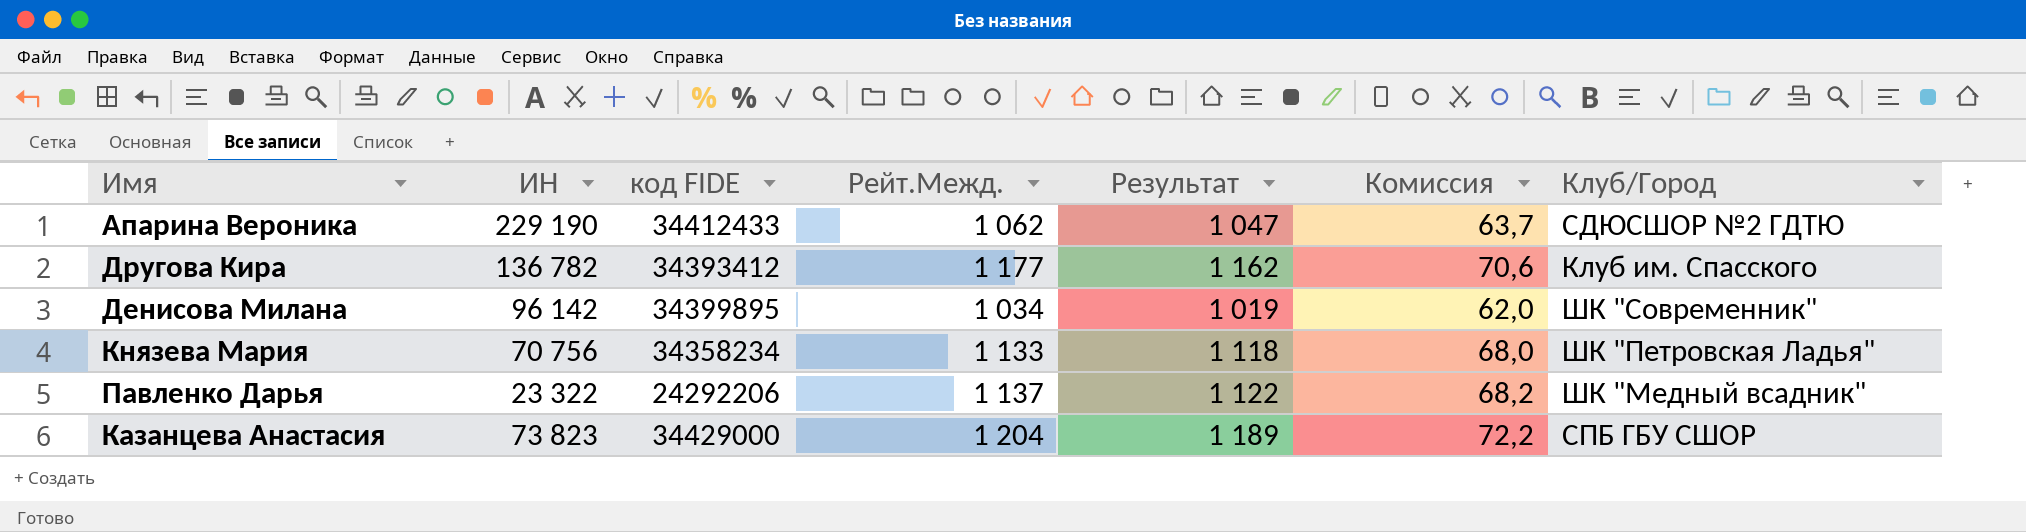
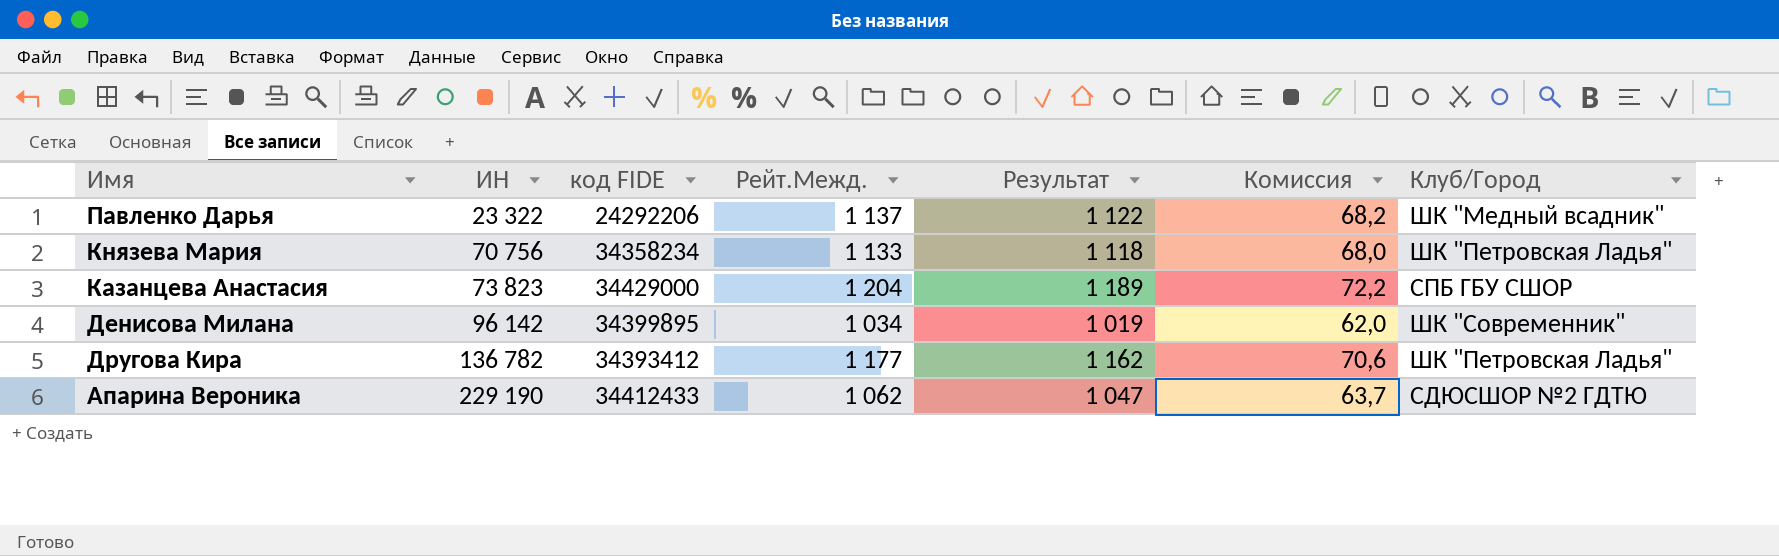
row order: none -> ИН ascending
Другова Кира | Клуб/Город: Клуб им. Спасского -> ШК "Петровская Ладья"

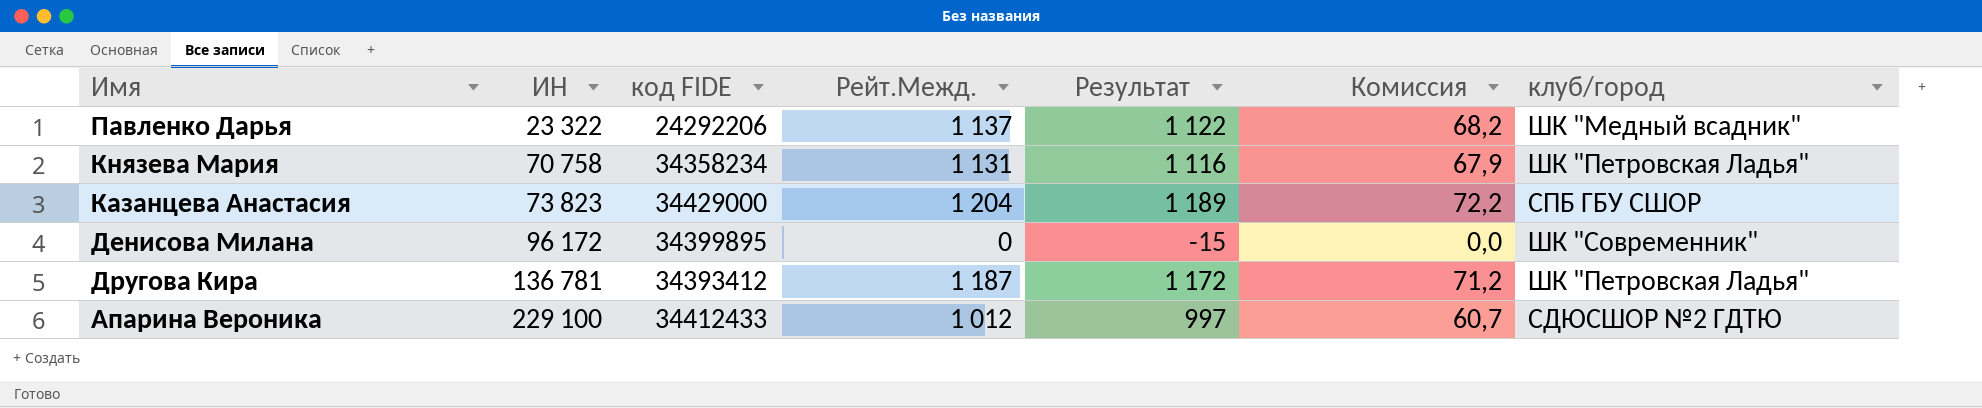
column name: Клуб/Город -> клуб/город
Князева Мария | ИН: 70 756 -> 70 758
Князева Мария | Рейт.Межд.: 1 133 -> 1 131
Князева Мария | Результат: 1 118 -> 1 116
Князева Мария | Комиссия: 68,0 -> 67,9
Денисова Милана | ИН: 96 142 -> 96 172
Денисова Милана | Рейт.Межд.: 1 034 -> 0
Денисова Милана | Результат: 1 019 -> -15
Денисова Милана | Комиссия: 62,0 -> 0,0
Другова Кира | ИН: 136 782 -> 136 781
Другова Кира | Рейт.Межд.: 1 177 -> 1 187
Другова Кира | Результат: 1 162 -> 1 172
Другова Кира | Комиссия: 70,6 -> 71,2
Апарина Вероника | ИН: 229 190 -> 229 100
Апарина Вероника | Рейт.Межд.: 1 062 -> 1 012
Апарина Вероника | Результат: 1 047 -> 997
Апарина Вероника | Комиссия: 63,7 -> 60,7

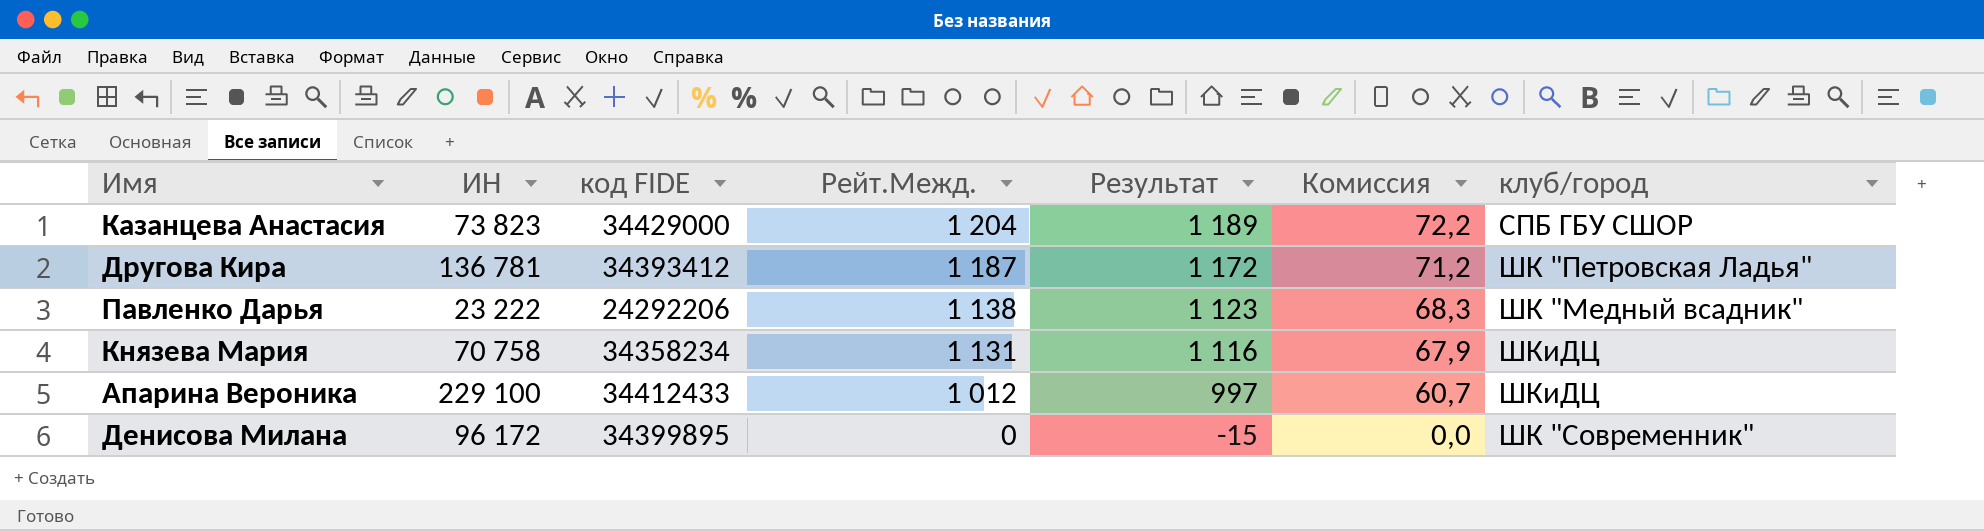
row order: ИН ascending -> Рейт.Межд. descending
Павленко Дарья | ИН: 23 322 -> 23 222
Павленко Дарья | Рейт.Межд.: 1 137 -> 1 138
Павленко Дарья | Результат: 1 122 -> 1 123
Павленко Дарья | Комиссия: 68,2 -> 68,3
Князева Мария | клуб/город: ШК "Петровская Ладья" -> ШКиДЦ
Апарина Вероника | клуб/город: СДЮСШОР №2 ГДТЮ -> ШКиДЦ

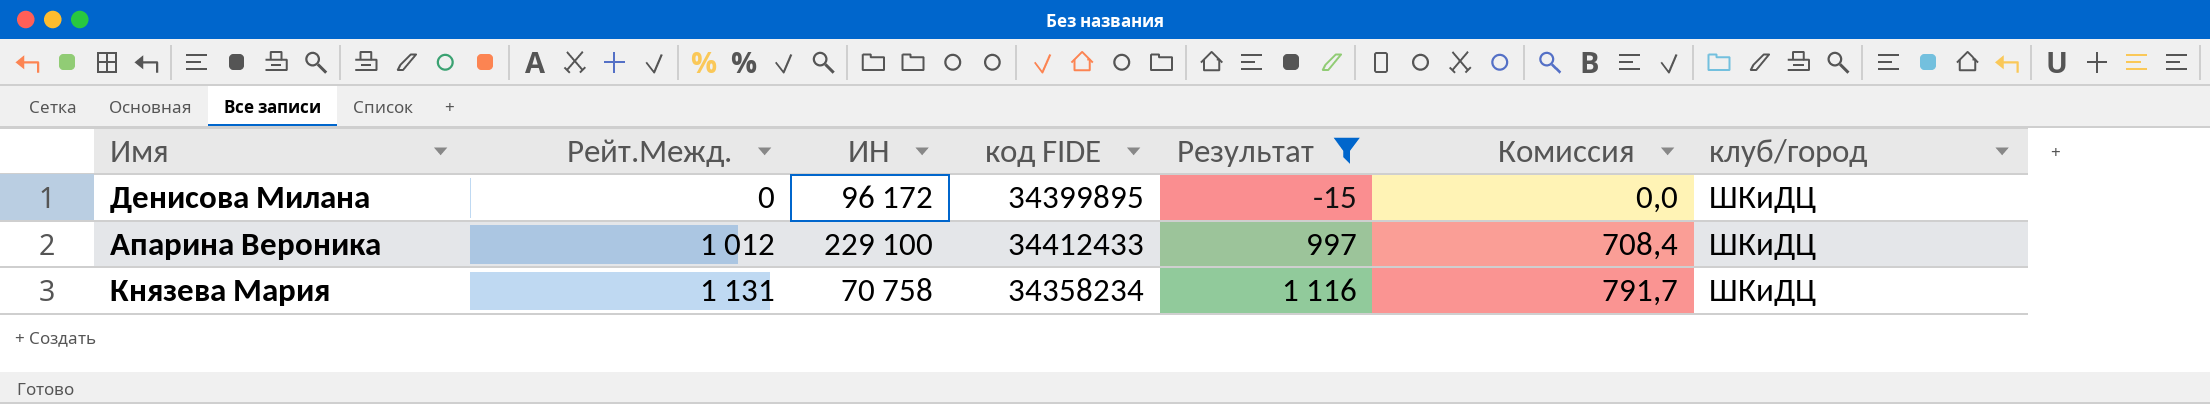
filter: none -> Результат <= 1 116
row order: Рейт.Межд. descending -> Рейт.Межд. ascending
column Рейт.Межд. | position: 4 -> 2
column Комиссия | formula: [Рейт.Межд.] * 0,06 -> [Рейт.Межд.] * 0,7
Денисова Милана | клуб/город: ШК "Современник" -> ШКиДЦ

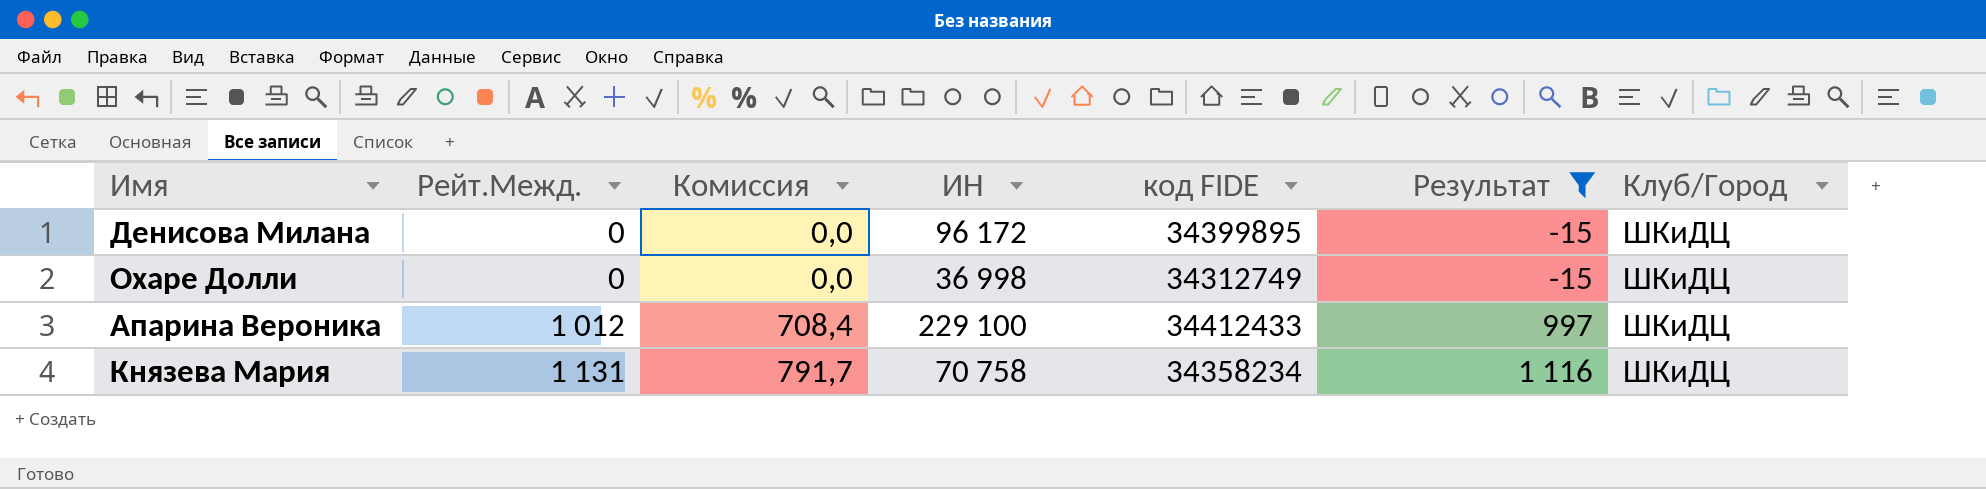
column Комиссия | position: 6 -> 3
column name: клуб/город -> Клуб/Город
row Охаре Долли: none -> 0 | 0,0 | 36 998 | 34312749 | -15 | ШКиДЦ

